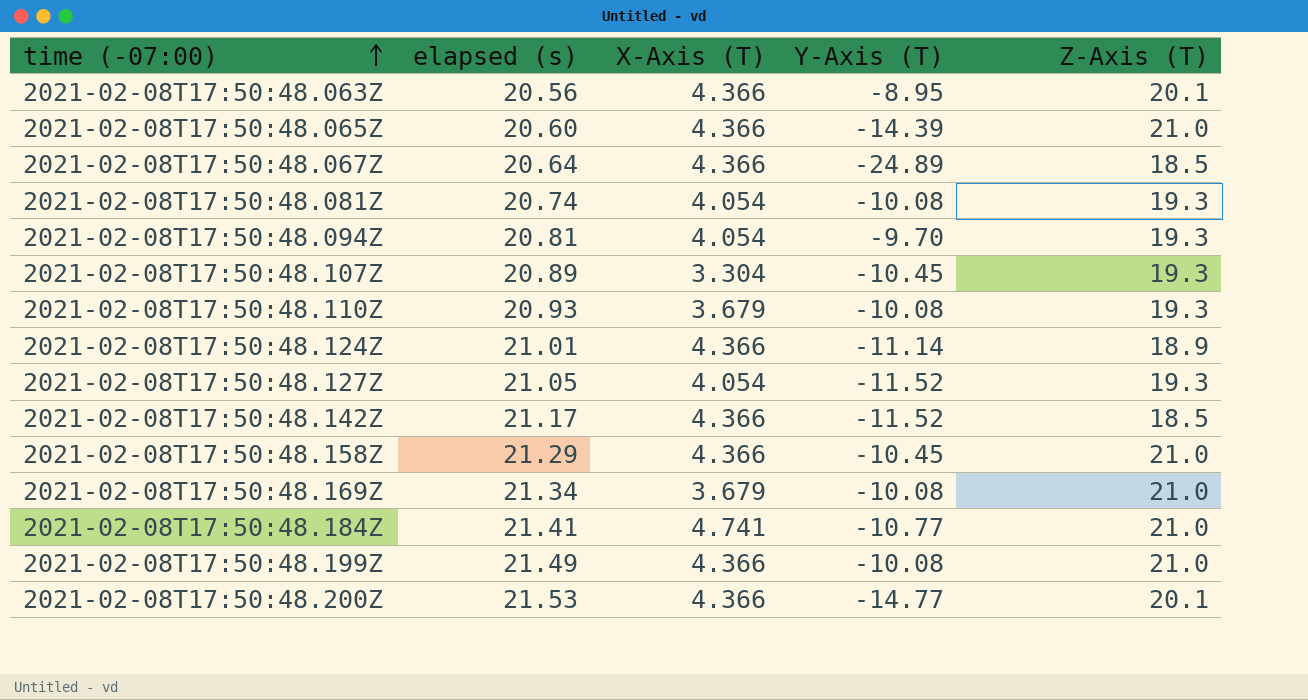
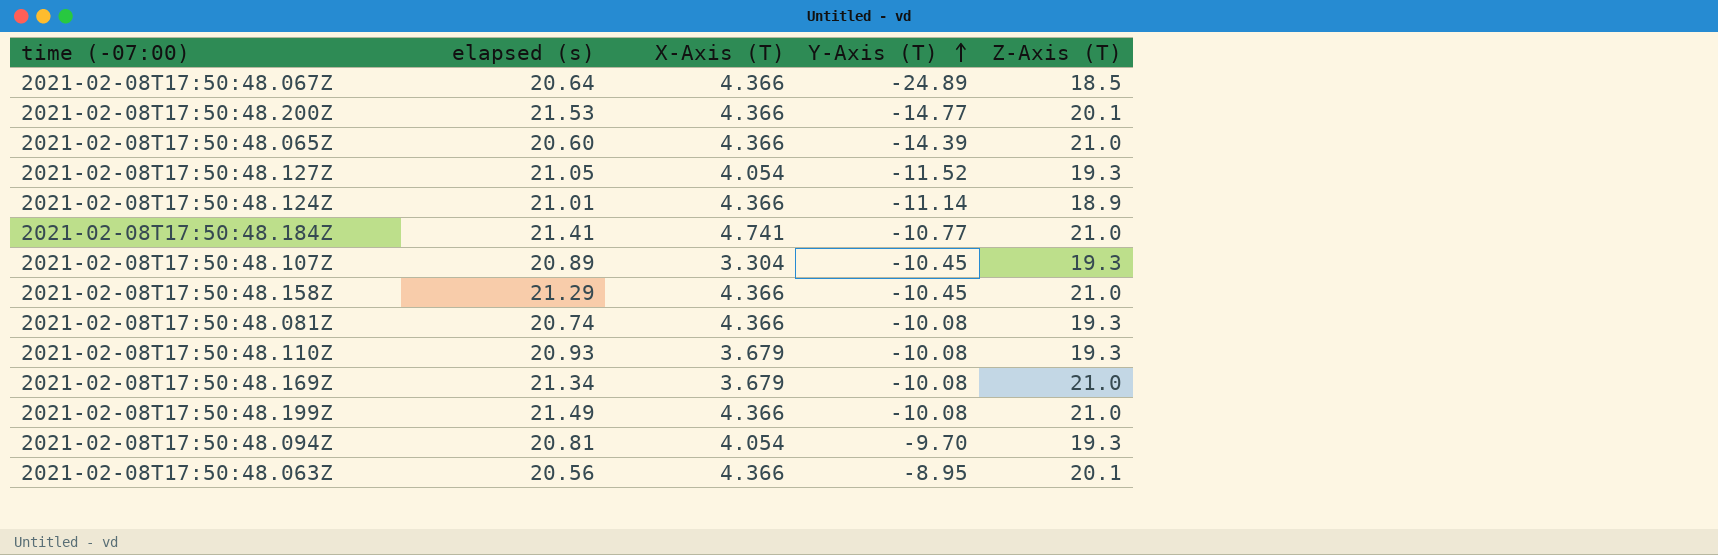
row order: time (-07:00) ascending -> Y-Axis (T) ascending
row 2021-02-08T17:50:48.142Z: 21.17 | 4.366 | -11.52 | 18.5 -> none
2021-02-08T17:50:48.081Z | X-Axis (T): 4.054 -> 4.366

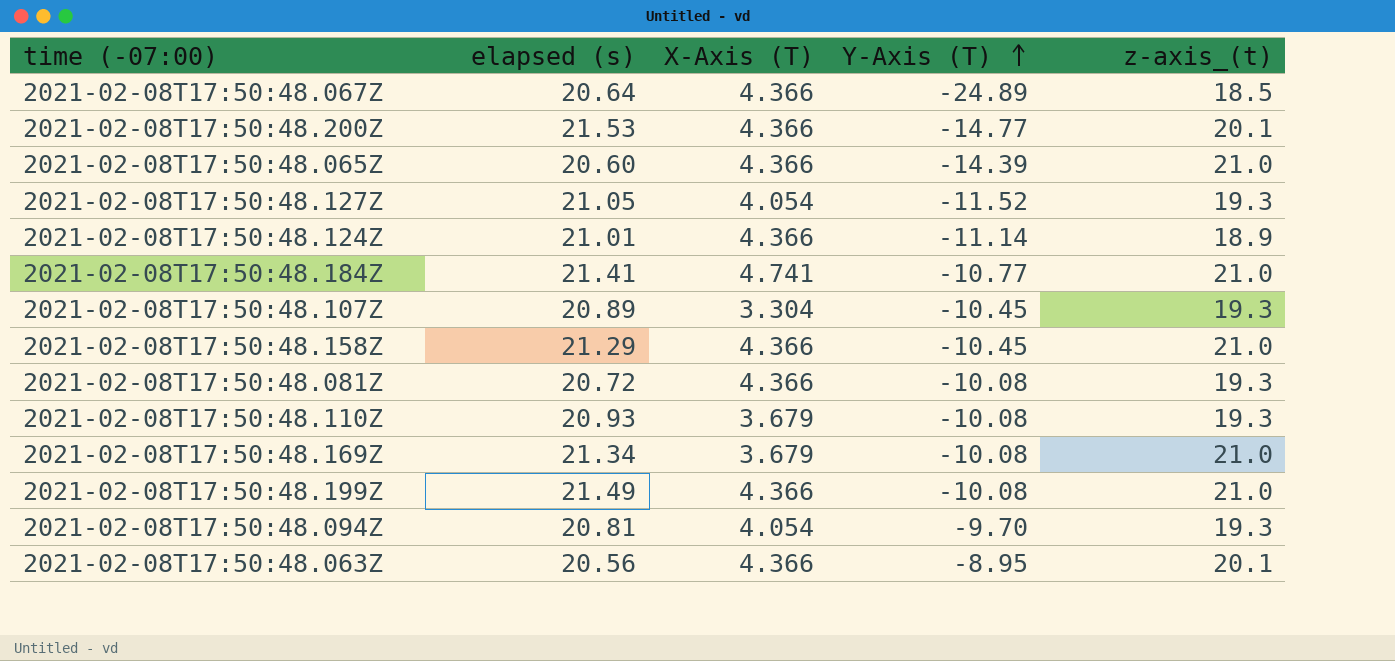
column name: Z-Axis (T) -> z-axis_(t)
2021-02-08T17:50:48.081Z | elapsed (s): 20.74 -> 20.72

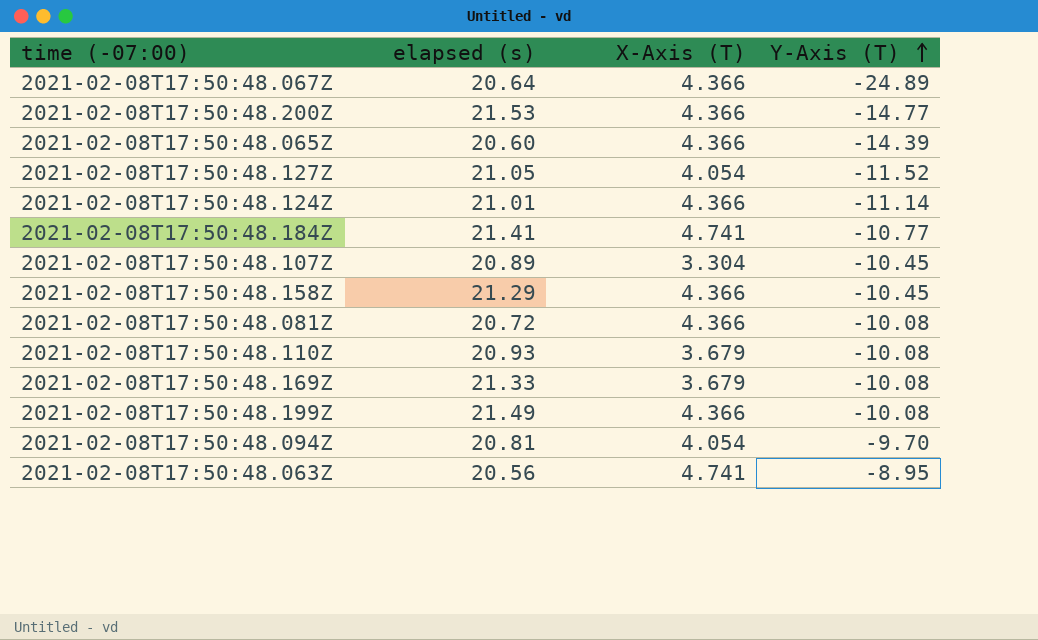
column z-axis_(t) | position: 5 -> none
2021-02-08T17:50:48.169Z | elapsed (s): 21.34 -> 21.33
2021-02-08T17:50:48.063Z | X-Axis (T): 4.366 -> 4.741

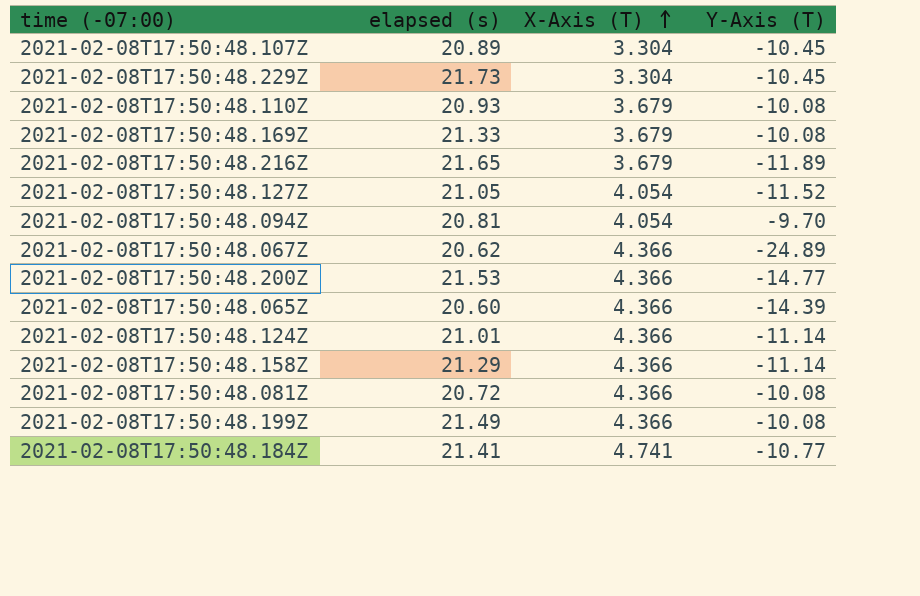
row order: Y-Axis (T) ascending -> X-Axis (T) ascending
row 2021-02-08T17:50:48.063Z: 20.56 | 4.741 | -8.95 -> none
row 2021-02-08T17:50:48.229Z: none -> 21.73 | 3.304 | -10.45
row 2021-02-08T17:50:48.216Z: none -> 21.65 | 3.679 | -11.89
2021-02-08T17:50:48.067Z | elapsed (s): 20.64 -> 20.62
2021-02-08T17:50:48.158Z | Y-Axis (T): -10.45 -> -11.14

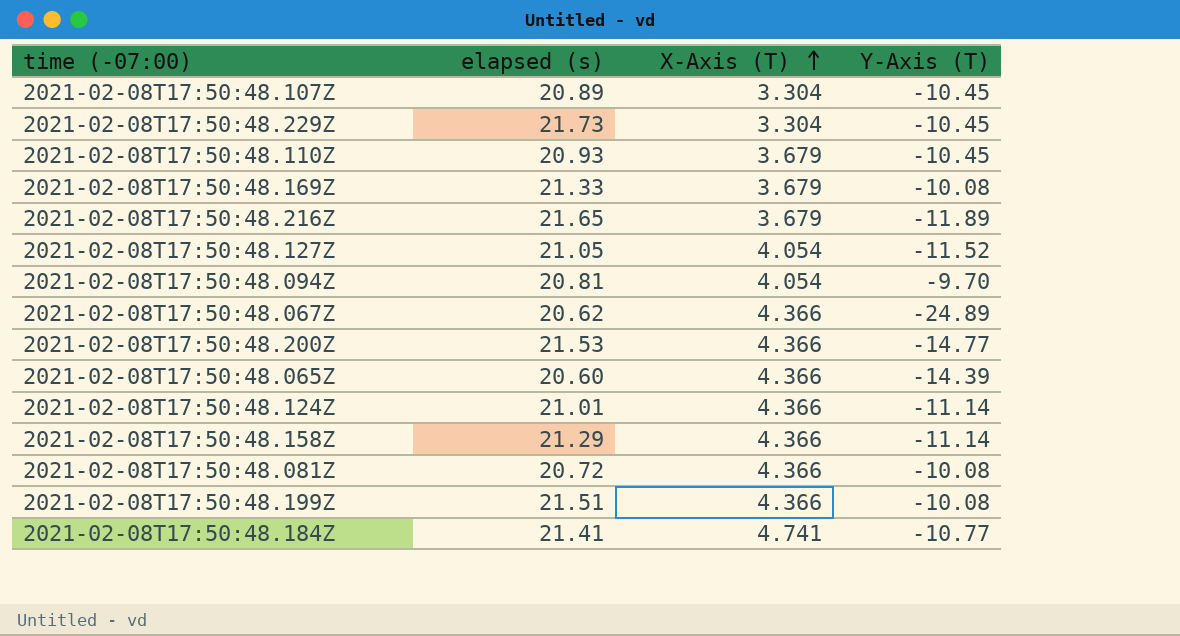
2021-02-08T17:50:48.110Z | Y-Axis (T): -10.08 -> -10.45
2021-02-08T17:50:48.199Z | elapsed (s): 21.49 -> 21.51

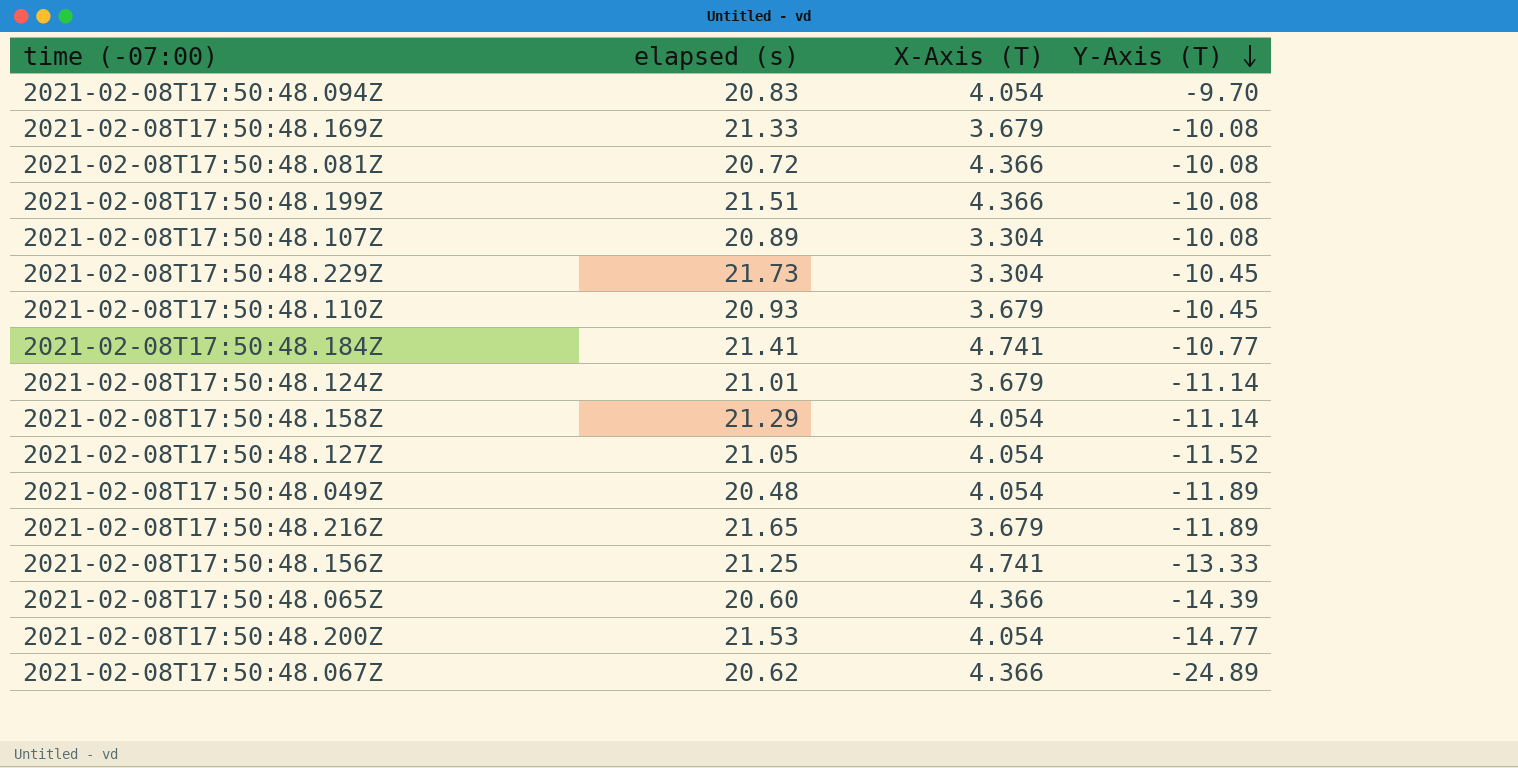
row order: X-Axis (T) ascending -> Y-Axis (T) descending
2021-02-08T17:50:48.094Z | elapsed (s): 20.81 -> 20.83
2021-02-08T17:50:48.107Z | Y-Axis (T): -10.45 -> -10.08
2021-02-08T17:50:48.124Z | X-Axis (T): 4.366 -> 3.679
2021-02-08T17:50:48.158Z | X-Axis (T): 4.366 -> 4.054
row 2021-02-08T17:50:48.049Z: none -> 20.48 | 4.054 | -11.89
row 2021-02-08T17:50:48.156Z: none -> 21.25 | 4.741 | -13.33
2021-02-08T17:50:48.200Z | X-Axis (T): 4.366 -> 4.054

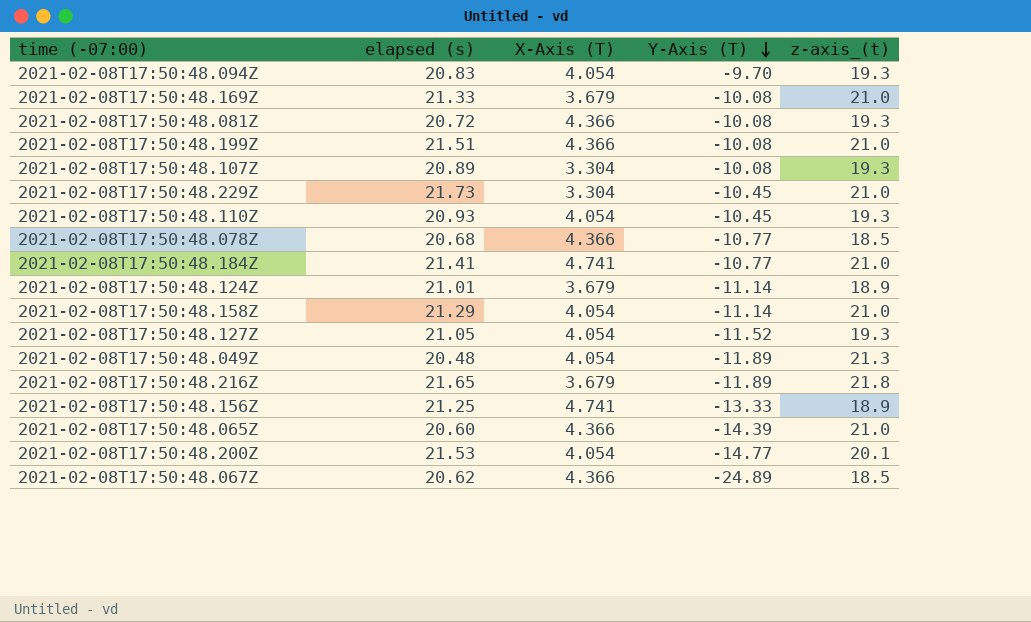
column z-axis_(t) | position: none -> 5
2021-02-08T17:50:48.110Z | X-Axis (T): 3.679 -> 4.054
row 2021-02-08T17:50:48.078Z: none -> 20.68 | 4.366 | -10.77 | 18.5

